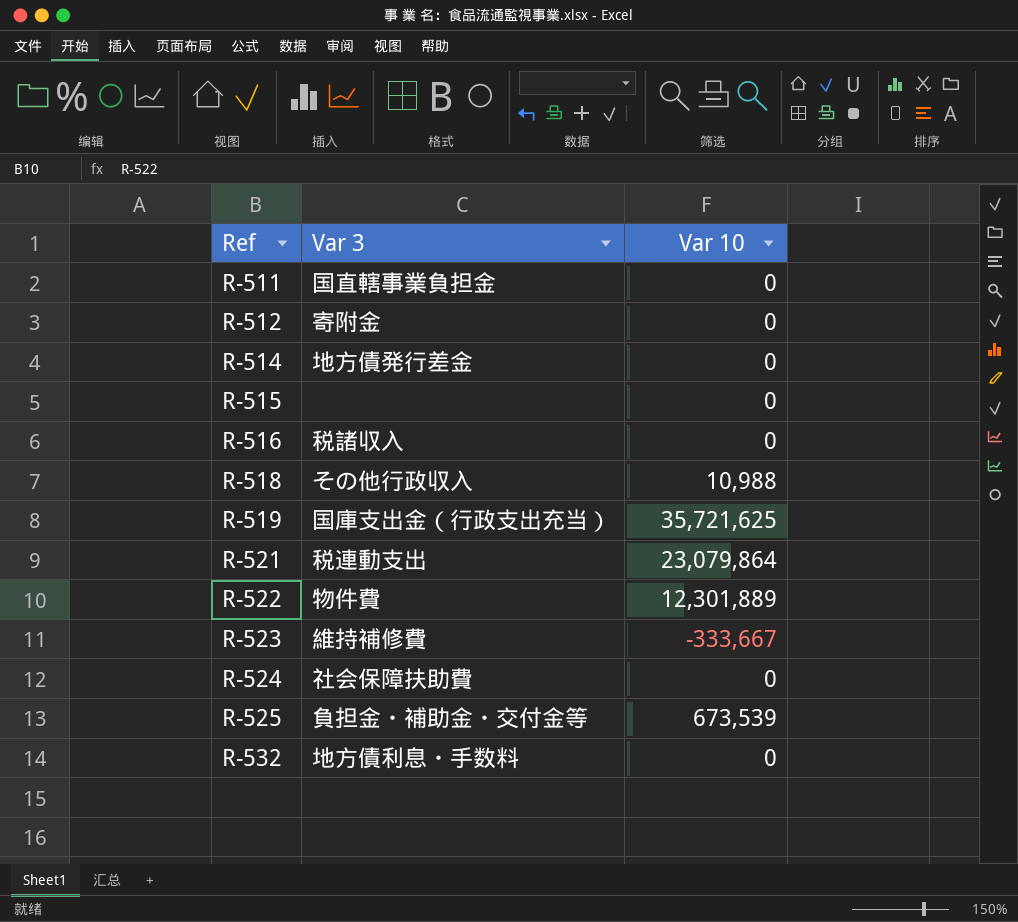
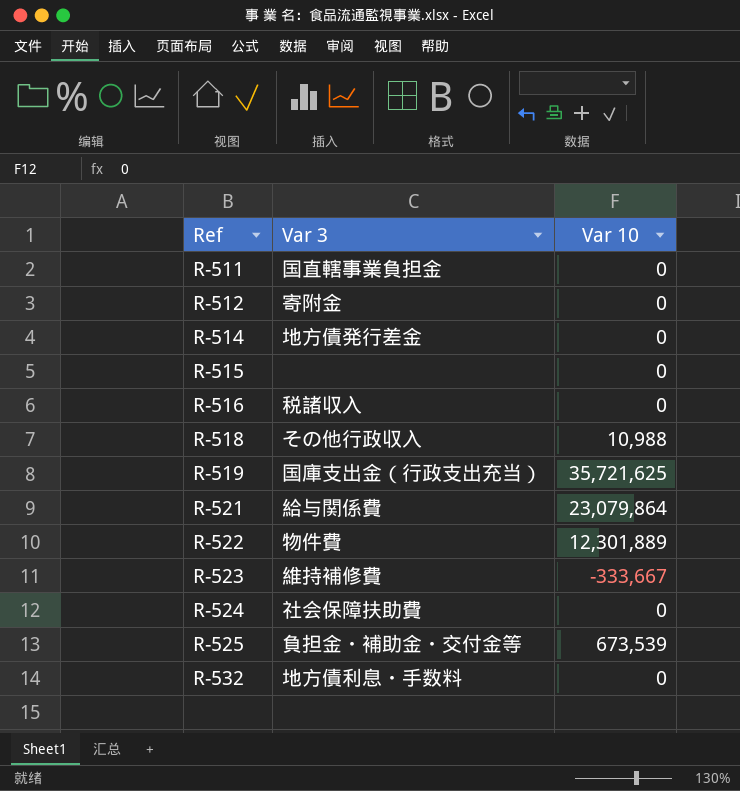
R-521 | Var 3: 税連動支出 -> 給与関係費

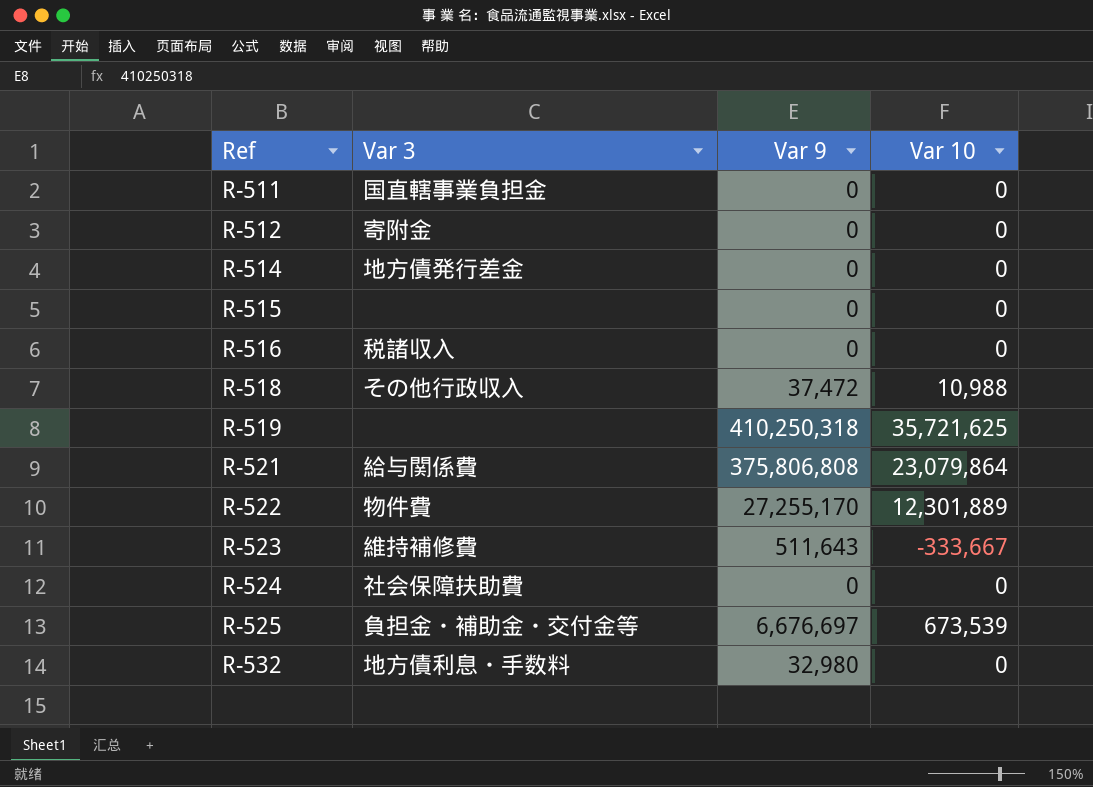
column Var 9 | position: none -> 3
R-519 | Var 3: 国庫支出金（行政支出充当） -> none

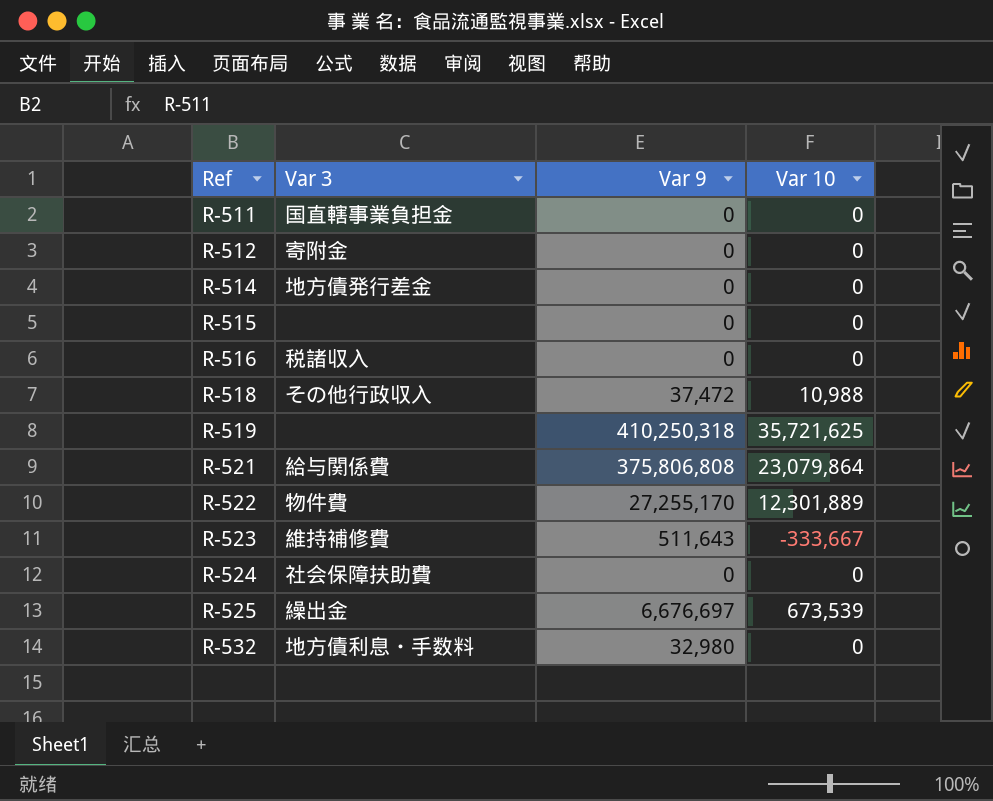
R-525 | Var 3: 負担金・補助金・交付金等 -> 繰出金

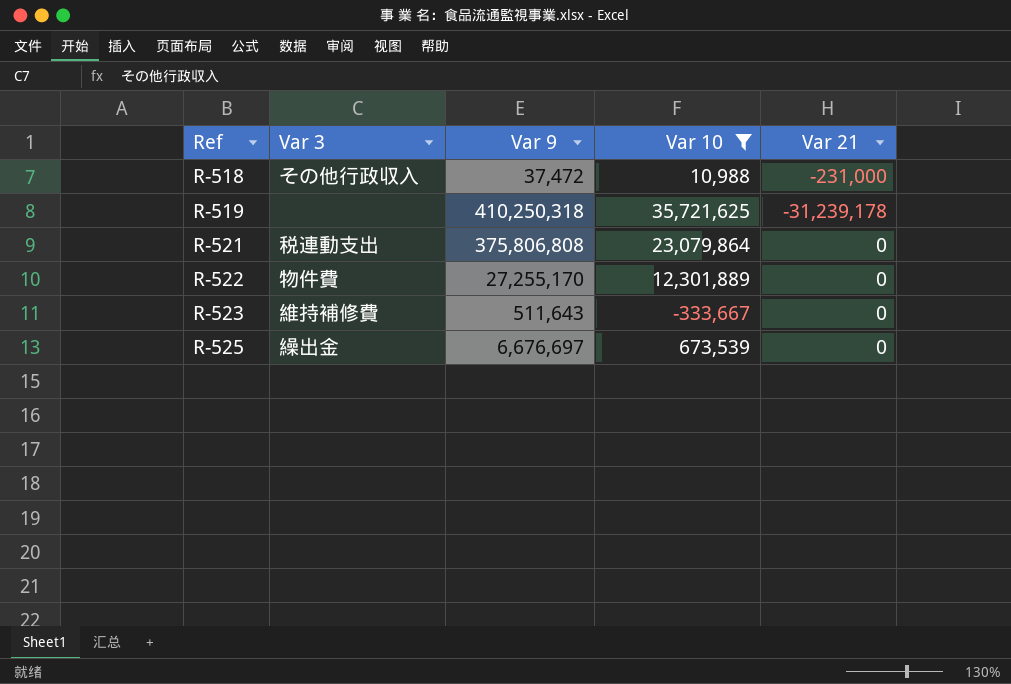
filter: none -> Var 10 != 0
column Var 21 | position: none -> 5
R-521 | Var 3: 給与関係費 -> 税連動支出

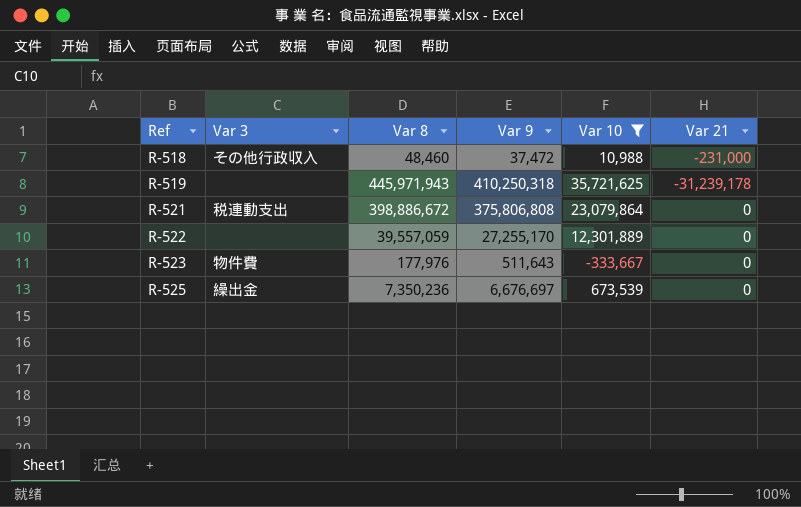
column Var 8 | position: none -> 3
R-522 | Var 3: 物件費 -> none
R-523 | Var 3: 維持補修費 -> 物件費

